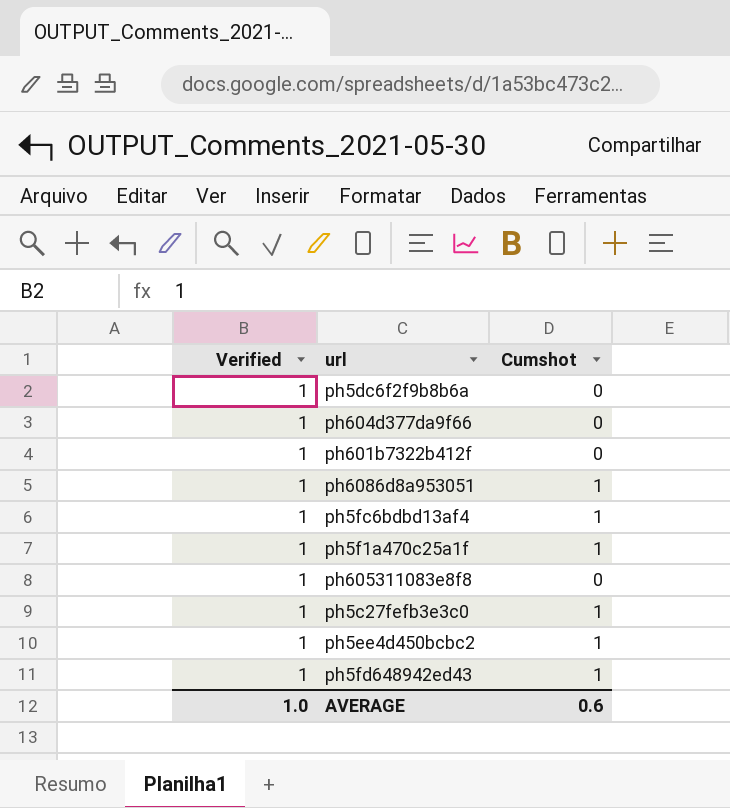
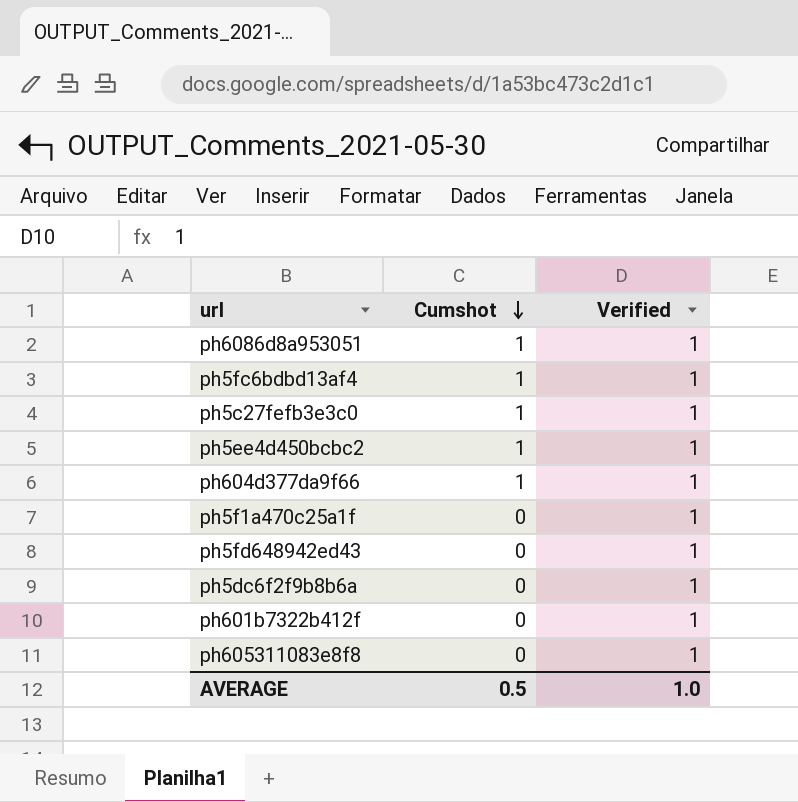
row order: none -> Cumshot descending
column Verified | position: 1 -> 3
ph604d377da9f66 | Cumshot: 0 -> 1
ph5f1a470c25a1f | Cumshot: 1 -> 0
ph5fd648942ed43 | Cumshot: 1 -> 0
AVERAGE | Cumshot: 0.6 -> 0.5

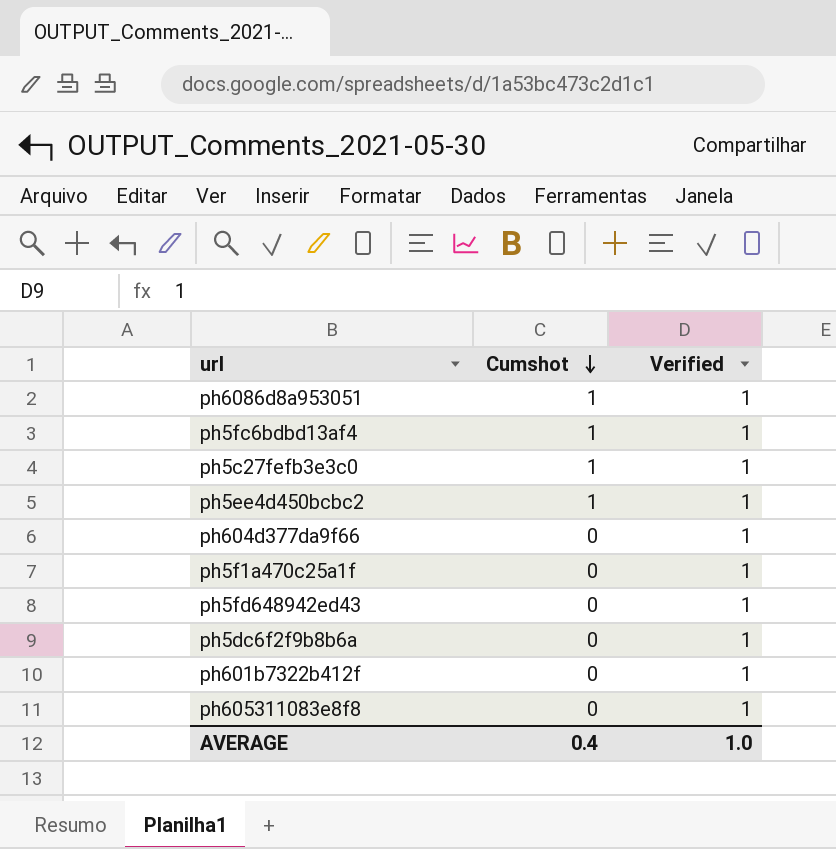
ph604d377da9f66 | Cumshot: 1 -> 0
AVERAGE | Cumshot: 0.5 -> 0.4

